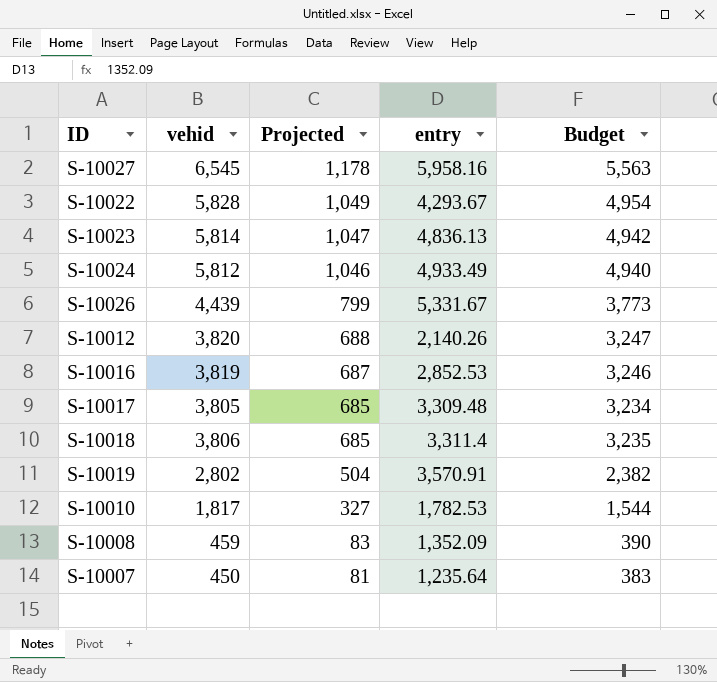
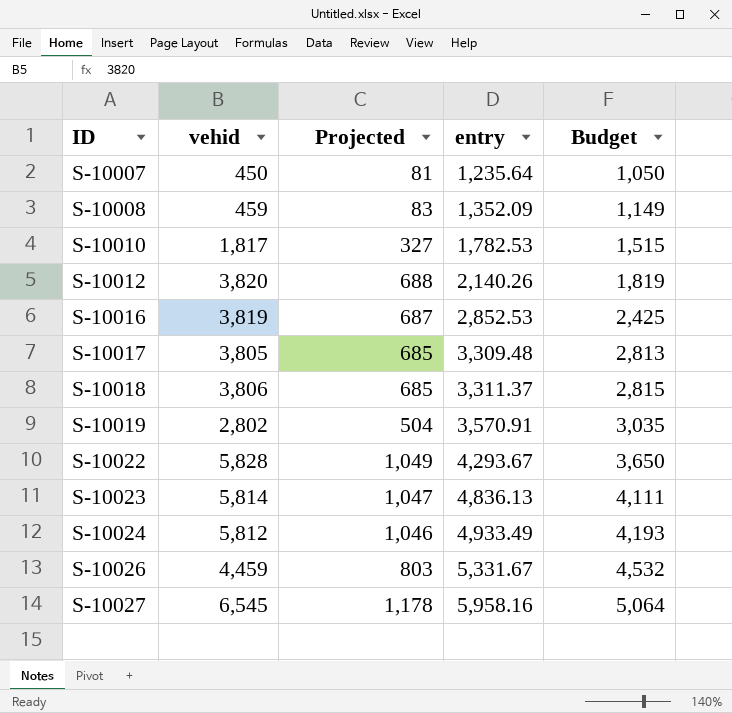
row order: Projected descending -> ID ascending
column Budget | formula: [vehid] * 0.85 -> [entry] * 0.85
S-10018 | entry: 3,311.4 -> 3,311.37
S-10026 | vehid: 4,439 -> 4,459
S-10026 | Projected: 799 -> 803

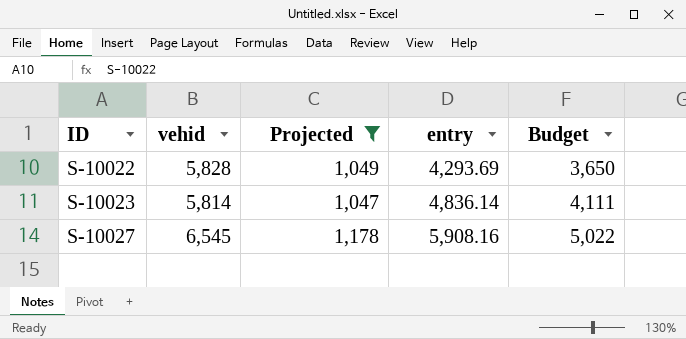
filter: none -> Projected >= 1,047
S-10022 | entry: 4,293.67 -> 4,293.69
S-10023 | entry: 4,836.13 -> 4,836.14
S-10027 | entry: 5,958.16 -> 5,908.16
S-10027 | Budget: 5,064 -> 5,022

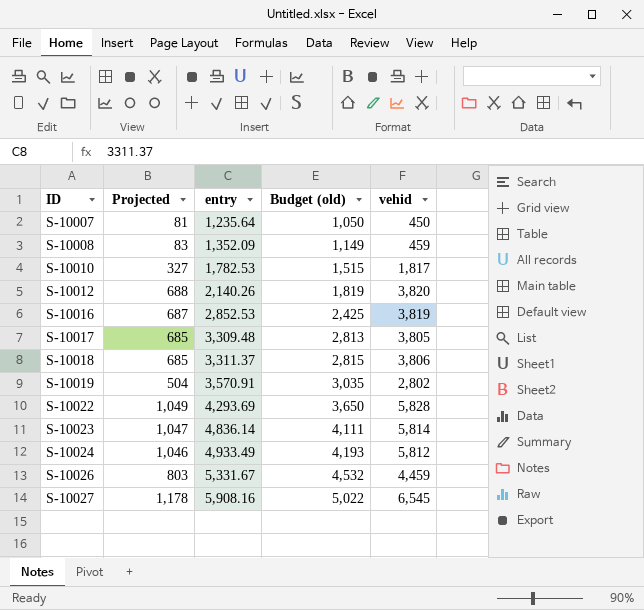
filter: Projected >= 1,047 -> none
column name: Budget -> Budget (old)
column vehid | position: 2 -> 5

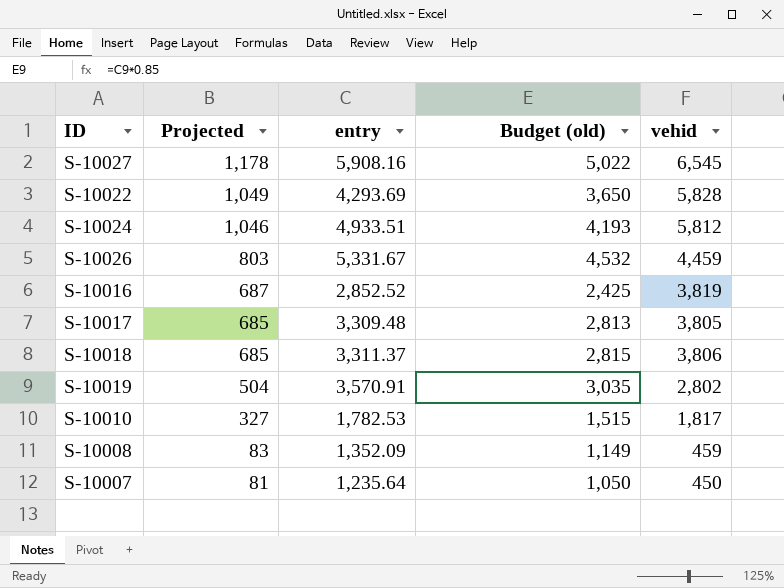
row order: ID ascending -> Projected descending
row S-10012: 688 | 2,140.26 | 1,819 | 3,820 -> none
row S-10023: 1,047 | 4,836.14 | 4,111 | 5,814 -> none
S-10024 | entry: 4,933.49 -> 4,933.51
S-10016 | entry: 2,852.53 -> 2,852.52

